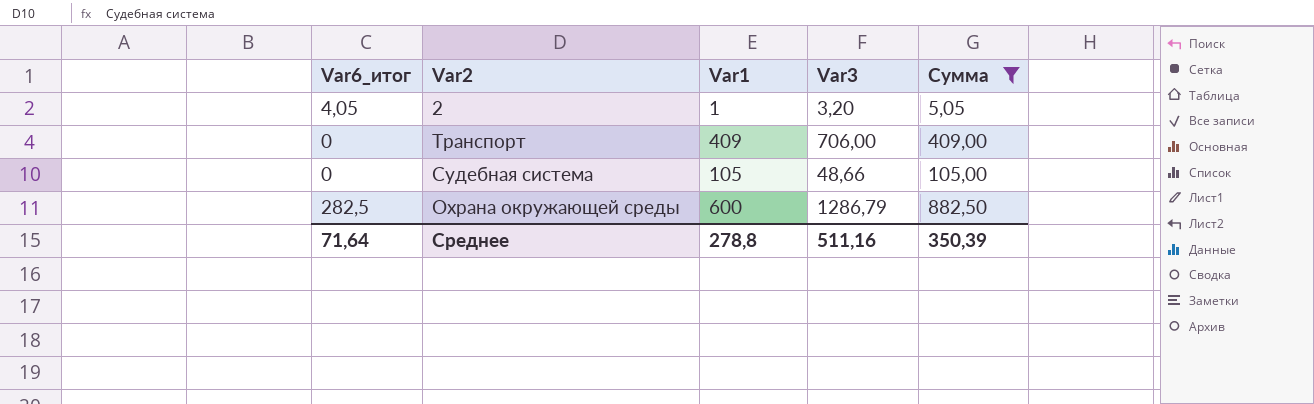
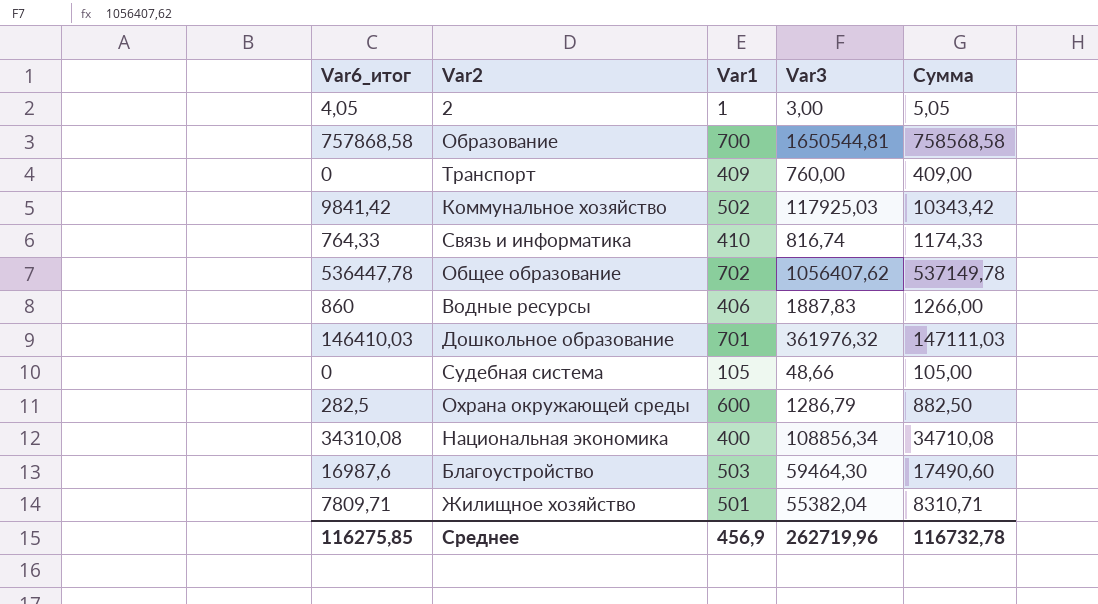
filter: Сумма <= 882,50 -> none
2 | Var3: 3,20 -> 3,00
Транспорт | Var3: 706,00 -> 760,00
Среднее | Var6_итог: 71,64 -> 116275,85
Среднее | Var1: 278,8 -> 456,9
Среднее | Var3: 511,16 -> 262719,96
Среднее | Сумма: 350,39 -> 116732,78

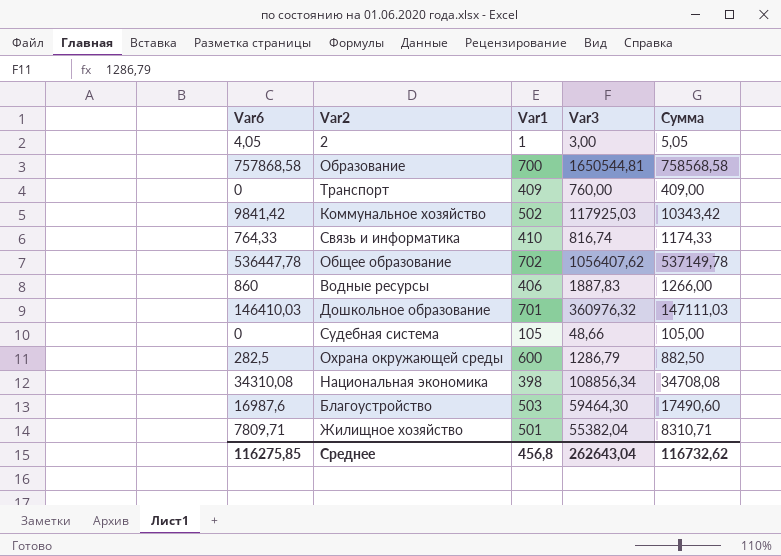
column name: Var6_итог -> Var6
Дошкольное образование | Var3: 361976,32 -> 360976,32
Национальная экономика | Var1: 400 -> 398
Национальная экономика | Сумма: 34710,08 -> 34708,08
Среднее | Var1: 456,9 -> 456,8
Среднее | Var3: 262719,96 -> 262643,04
Среднее | Сумма: 116732,78 -> 116732,62

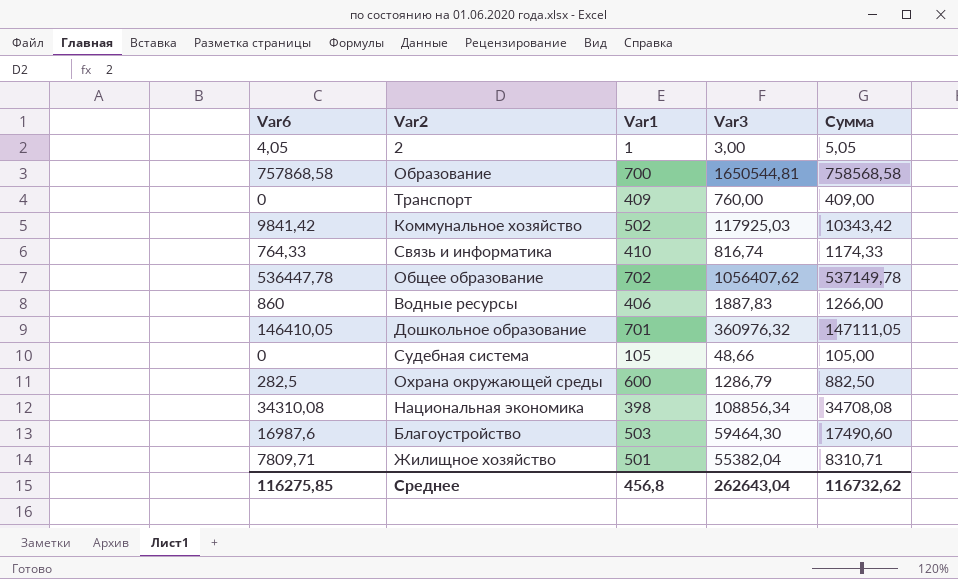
Дошкольное образование | Var6: 146410,03 -> 146410,05
Дошкольное образование | Сумма: 147111,03 -> 147111,05

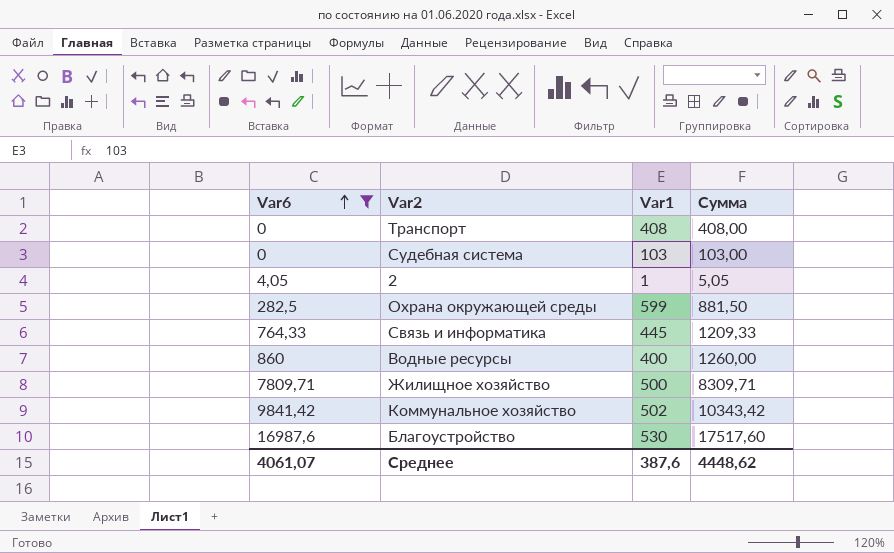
filter: none -> Var6 <= 16987,6
row order: none -> Var6 ascending
column Var3 | position: 4 -> none
Транспорт | Var1: 409 -> 408
Транспорт | Сумма: 409,00 -> 408,00
Судебная система | Var1: 105 -> 103
Судебная система | Сумма: 105,00 -> 103,00
Охрана окружающей среды | Var1: 600 -> 599
Охрана окружающей среды | Сумма: 882,50 -> 881,50
Связь и информатика | Var1: 410 -> 445
Связь и информатика | Сумма: 1174,33 -> 1209,33
Водные ресурсы | Var1: 406 -> 400
Водные ресурсы | Сумма: 1266,00 -> 1260,00
Жилищное хозяйство | Var1: 501 -> 500
Жилищное хозяйство | Сумма: 8310,71 -> 8309,71
Благоустройство | Var1: 503 -> 530
Благоустройство | Сумма: 17490,60 -> 17517,60
Среднее | Var6: 116275,85 -> 4061,07
Среднее | Var1: 456,8 -> 387,6
Среднее | Сумма: 116732,62 -> 4448,62

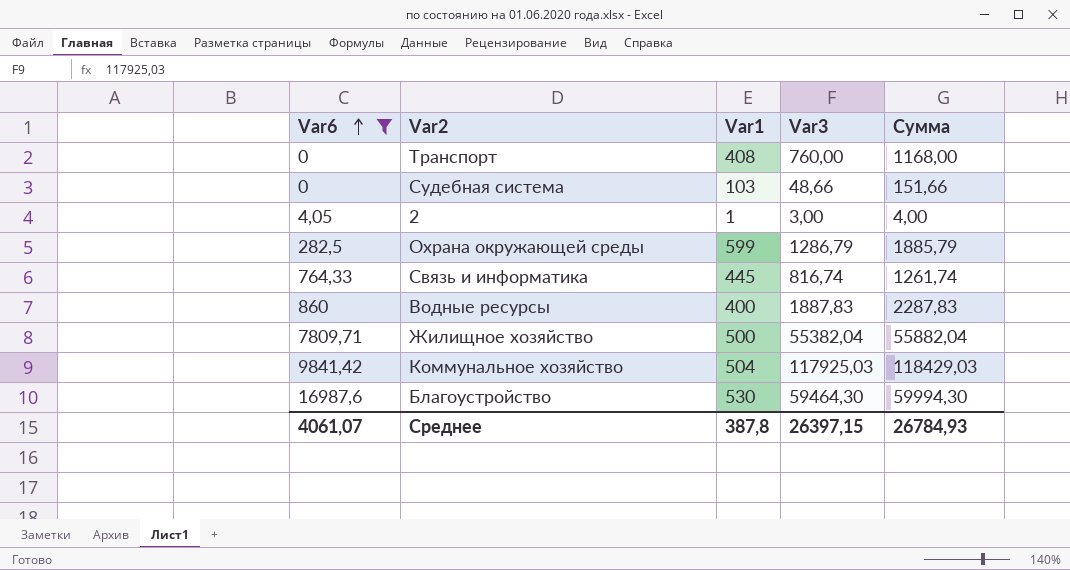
column Var3 | position: none -> 4
column Сумма | formula: [Var6] + [Var1] -> [Var1] + [Var3]
Коммунальное хозяйство | Var1: 502 -> 504
Среднее | Var1: 387,6 -> 387,8
Среднее | Сумма: 4448,62 -> 26784,93

